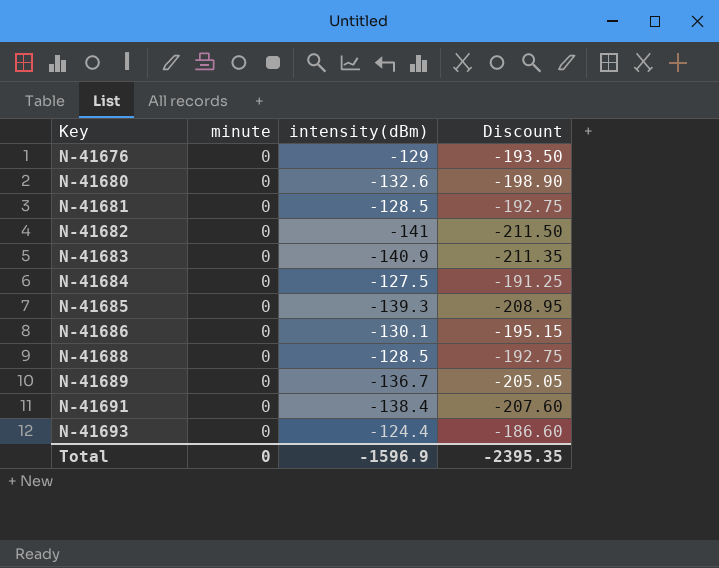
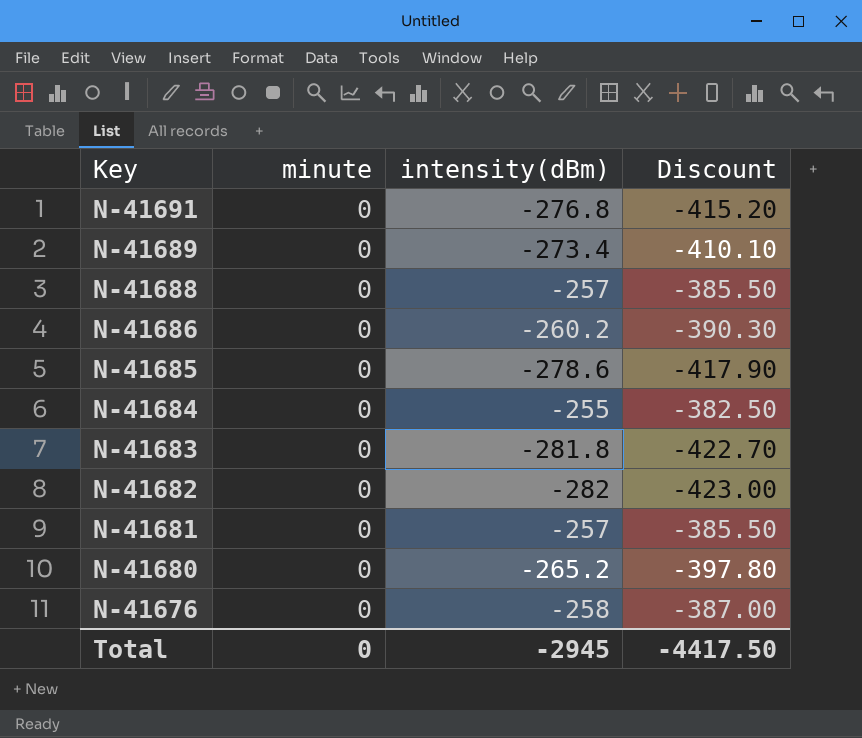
row order: Key ascending -> Key descending
row N-41693: 0 | -124.4 | -186.60 -> none
N-41691 | intensity(dBm): -138.4 -> -276.8
N-41691 | Discount: -207.60 -> -415.20
N-41689 | intensity(dBm): -136.7 -> -273.4
N-41689 | Discount: -205.05 -> -410.10
N-41688 | intensity(dBm): -128.5 -> -257
N-41688 | Discount: -192.75 -> -385.50
N-41686 | intensity(dBm): -130.1 -> -260.2
N-41686 | Discount: -195.15 -> -390.30
N-41685 | intensity(dBm): -139.3 -> -278.6
N-41685 | Discount: -208.95 -> -417.90
N-41684 | intensity(dBm): -127.5 -> -255
N-41684 | Discount: -191.25 -> -382.50
N-41683 | intensity(dBm): -140.9 -> -281.8
N-41683 | Discount: -211.35 -> -422.70
N-41682 | intensity(dBm): -141 -> -282
N-41682 | Discount: -211.50 -> -423.00
N-41681 | intensity(dBm): -128.5 -> -257
N-41681 | Discount: -192.75 -> -385.50
N-41680 | intensity(dBm): -132.6 -> -265.2
N-41680 | Discount: -198.90 -> -397.80
N-41676 | intensity(dBm): -129 -> -258
N-41676 | Discount: -193.50 -> -387.00
Total | intensity(dBm): -1596.9 -> -2945
Total | Discount: -2395.35 -> -4417.50

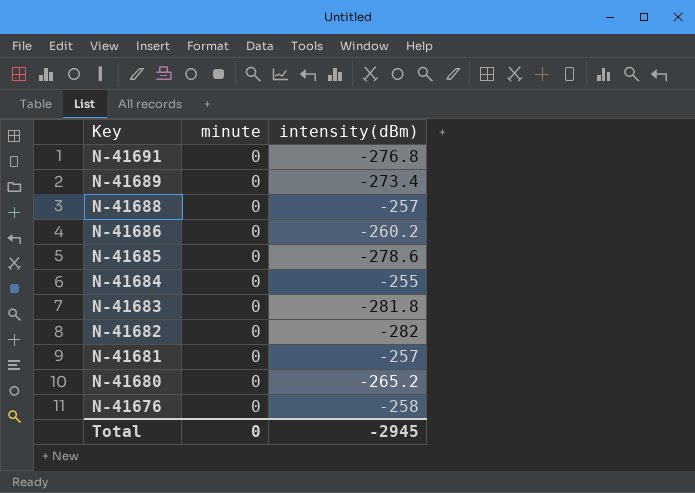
column Discount | formula: [intensity(dBm)] * 1.5 -> none

